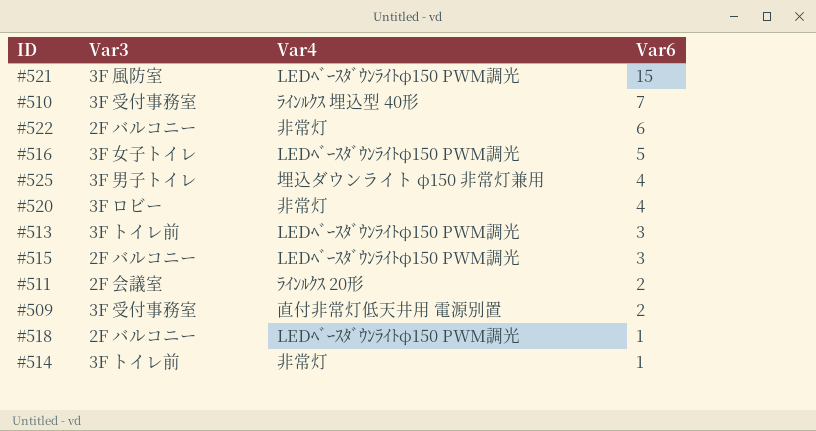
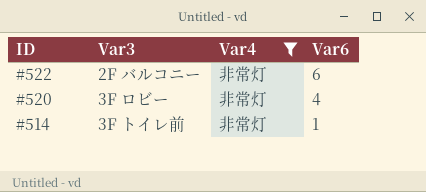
filter: none -> Var4 = 非常灯

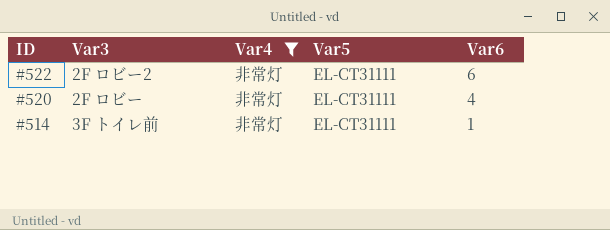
column Var5 | position: none -> 4
#522 | Var3: 2F バルコニー -> 2F ロビー2
#520 | Var3: 3F ロビー -> 2F ロビー

